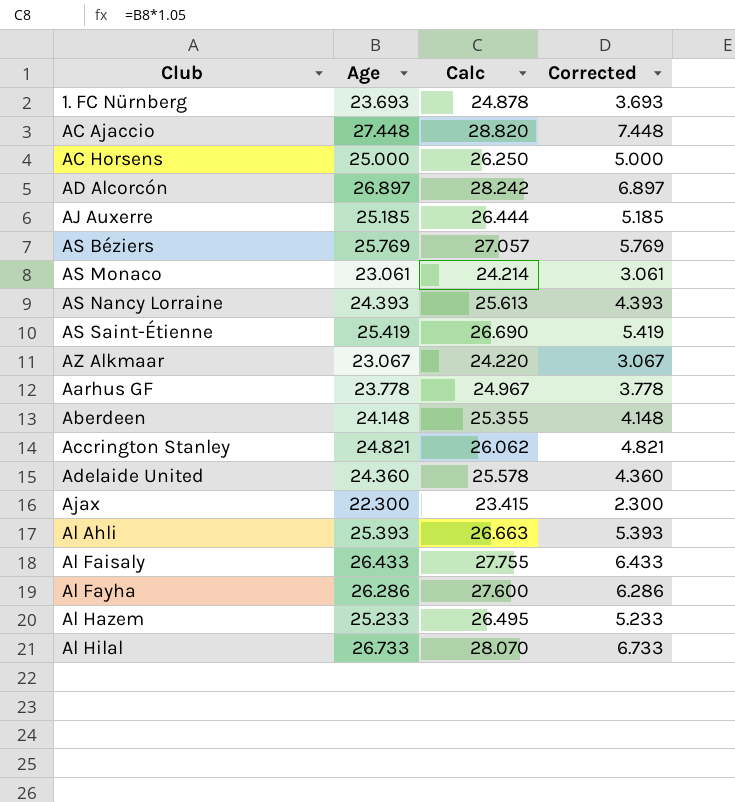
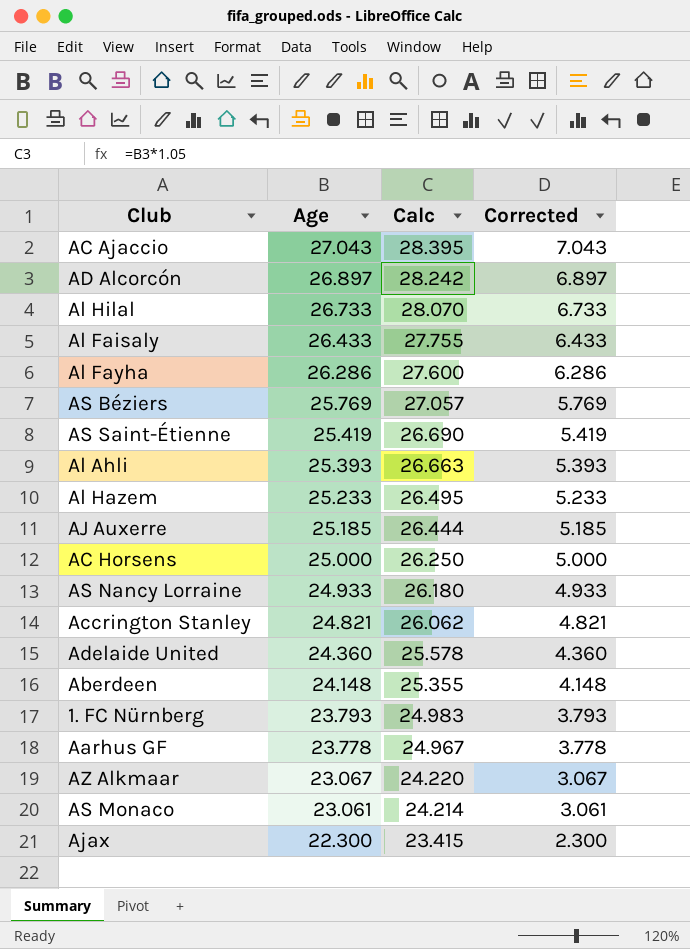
row order: none -> Age descending
AC Ajaccio | Age: 27.448 -> 27.043
AC Ajaccio | Calc: 28.820 -> 28.395
AC Ajaccio | Corrected: 7.448 -> 7.043
AS Nancy Lorraine | Age: 24.393 -> 24.933
AS Nancy Lorraine | Calc: 25.613 -> 26.180
AS Nancy Lorraine | Corrected: 4.393 -> 4.933
1. FC Nürnberg | Age: 23.693 -> 23.793
1. FC Nürnberg | Calc: 24.878 -> 24.983
1. FC Nürnberg | Corrected: 3.693 -> 3.793

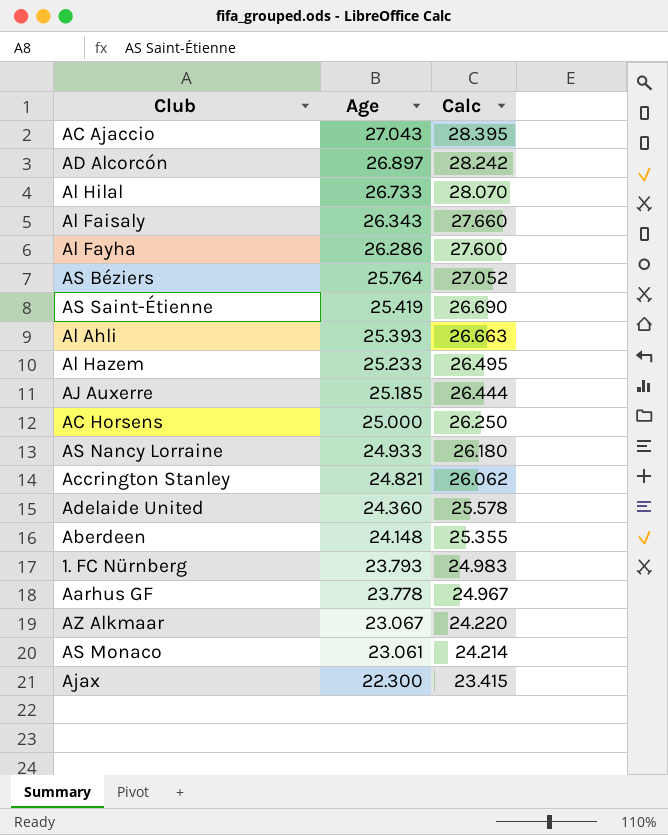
column Corrected | formula: [Age] - 20 -> none
Al Faisaly | Age: 26.433 -> 26.343
Al Faisaly | Calc: 27.755 -> 27.660
AS Béziers | Age: 25.769 -> 25.764
AS Béziers | Calc: 27.057 -> 27.052

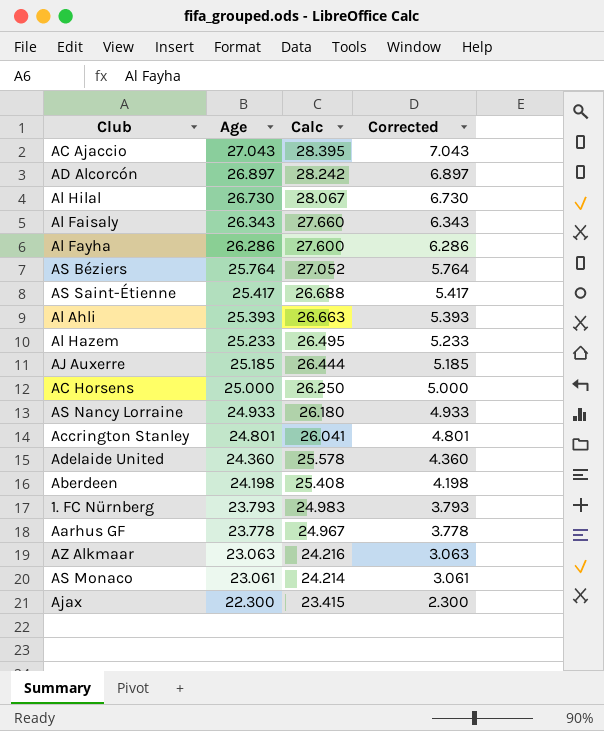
column Corrected | formula: none -> [Age] - 20
Al Hilal | Age: 26.733 -> 26.730
Al Hilal | Calc: 28.070 -> 28.067
AS Saint-Étienne | Age: 25.419 -> 25.417
AS Saint-Étienne | Calc: 26.690 -> 26.688
Accrington Stanley | Age: 24.821 -> 24.801
Accrington Stanley | Calc: 26.062 -> 26.041
Aberdeen | Age: 24.148 -> 24.198
Aberdeen | Calc: 25.355 -> 25.408
AZ Alkmaar | Age: 23.067 -> 23.063
AZ Alkmaar | Calc: 24.220 -> 24.216

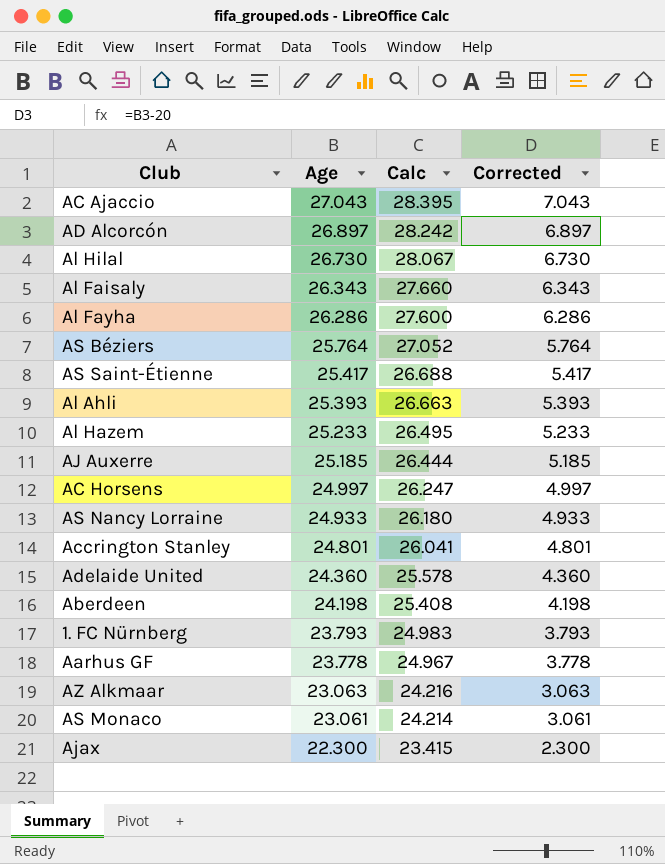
AC Horsens | Age: 25.000 -> 24.997
AC Horsens | Calc: 26.250 -> 26.247
AC Horsens | Corrected: 5.000 -> 4.997

